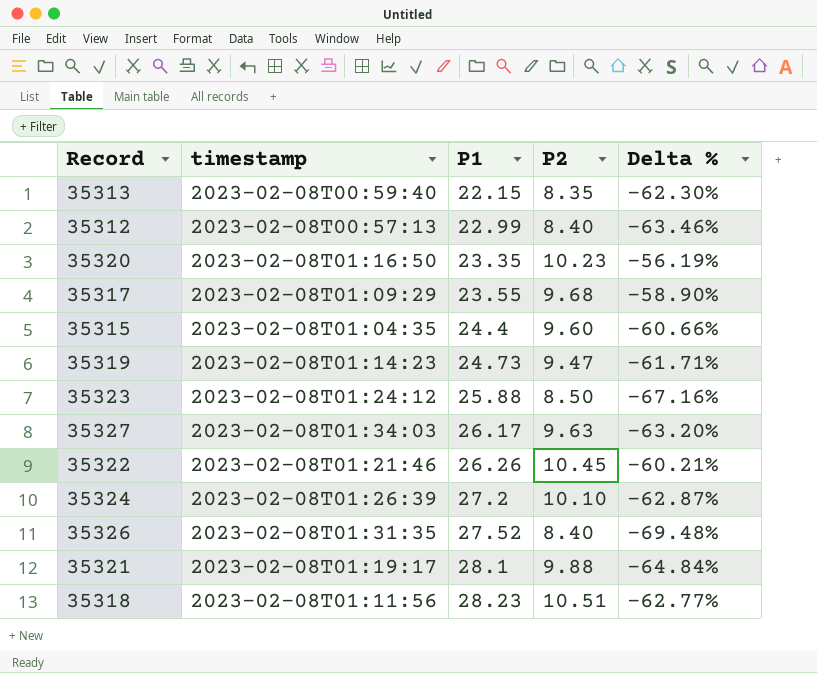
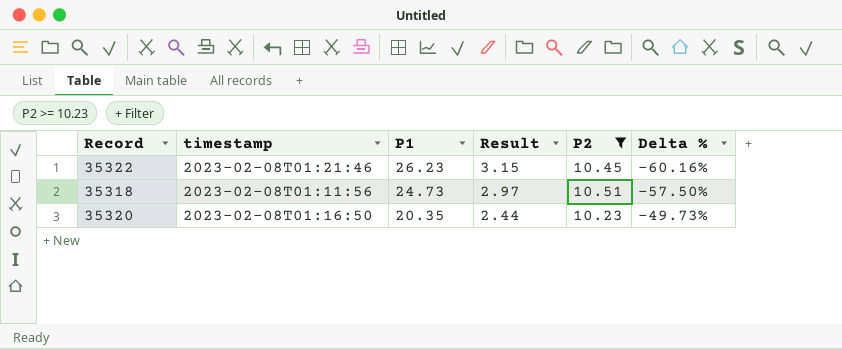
filter: none -> P2 >= 10.23
row order: P1 ascending -> P1 descending
column Result | formula: none -> [P1] * 0.12
35322 | P1: 26.26 -> 26.23
35322 | Delta %: -60.21% -> -60.16%
35318 | P1: 28.23 -> 24.73
35318 | Delta %: -62.77% -> -57.50%
35320 | P1: 23.35 -> 20.35
35320 | Delta %: -56.19% -> -49.73%

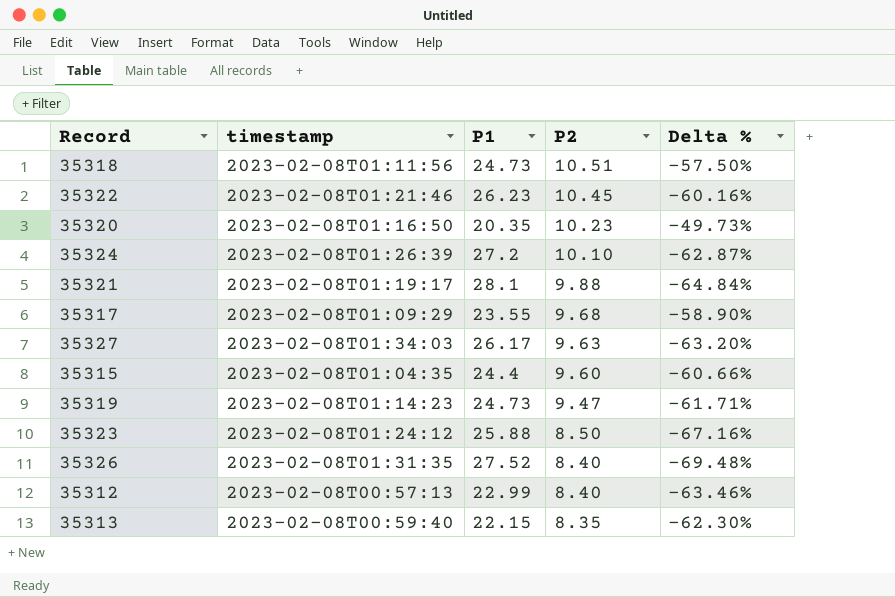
filter: P2 >= 10.23 -> none
row order: P1 descending -> P2 descending
column Result | formula: [P1] * 0.12 -> none

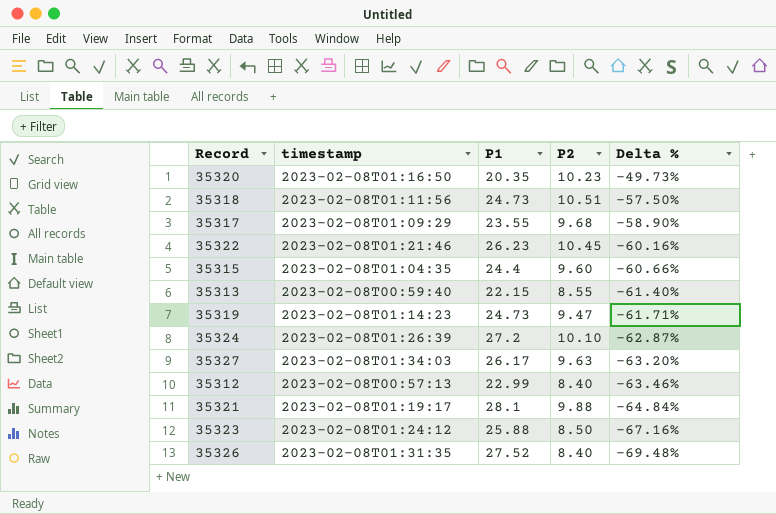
row order: P2 descending -> Delta % descending
35313 | P2: 8.35 -> 8.55
35313 | Delta %: -62.30% -> -61.40%

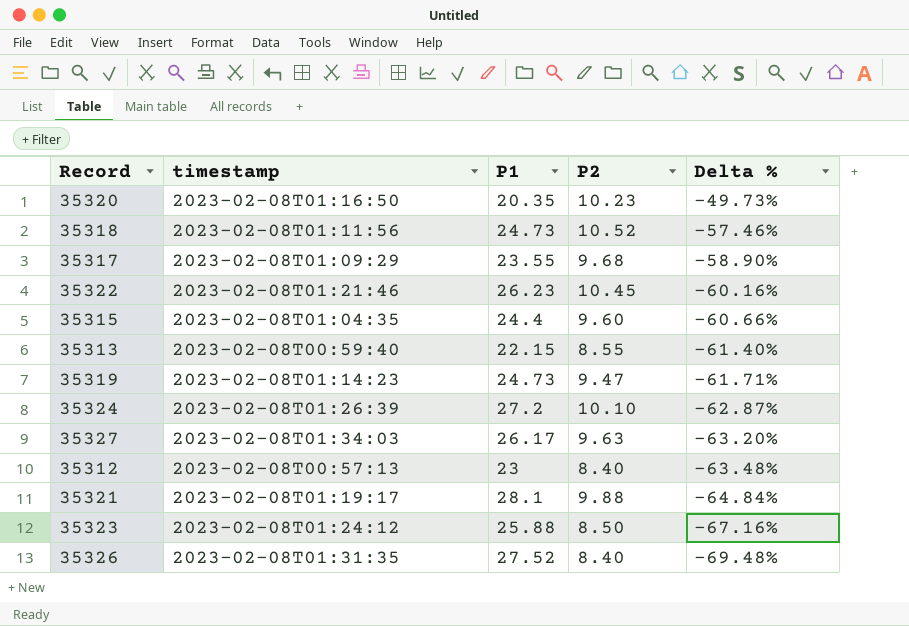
35318 | P2: 10.51 -> 10.52
35318 | Delta %: -57.50% -> -57.46%
35312 | P1: 22.99 -> 23
35312 | Delta %: -63.46% -> -63.48%

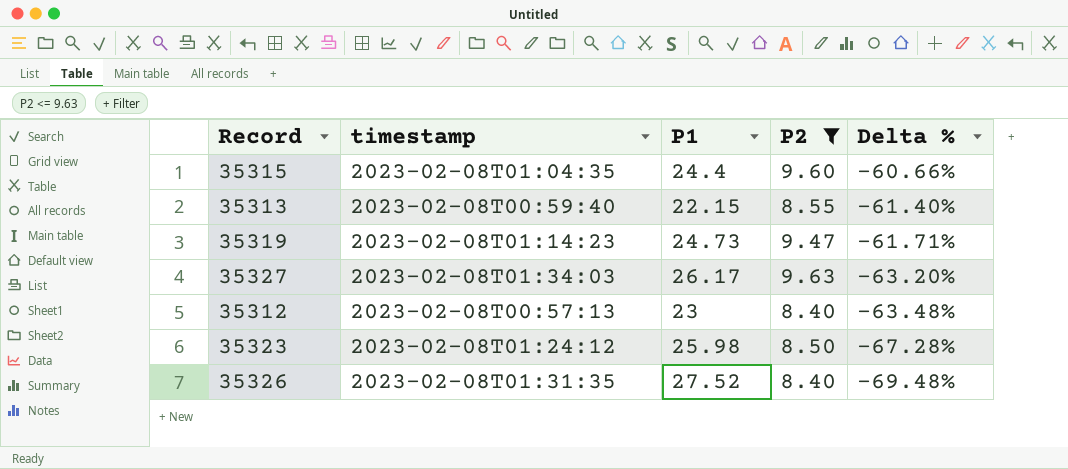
filter: none -> P2 <= 9.63
35323 | P1: 25.88 -> 25.98
35323 | Delta %: -67.16% -> -67.28%

